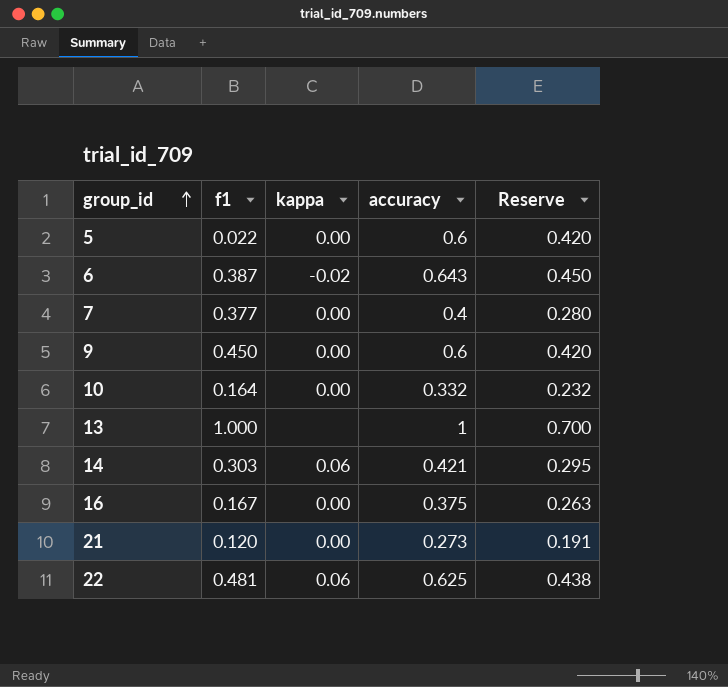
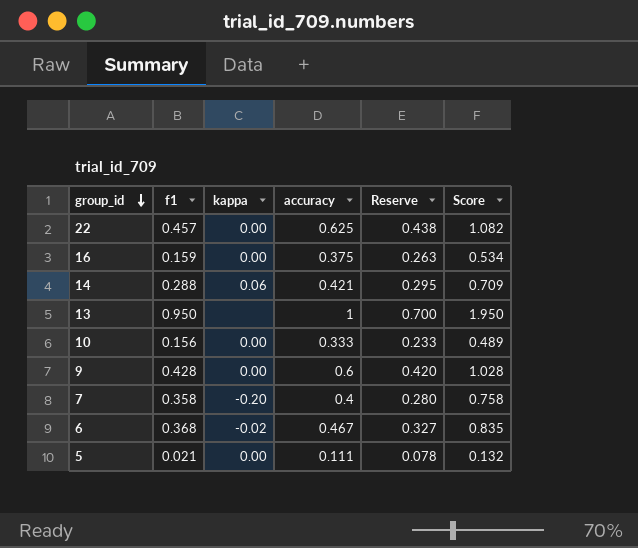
row order: group_id ascending -> group_id descending
column Score | formula: none -> [f1] + [accuracy]
row 21: 0.120 | 0.00 | 0.273 | 0.191 -> none
22 | f1: 0.481 -> 0.457
22 | kappa: 0.06 -> 0.00
16 | f1: 0.167 -> 0.159
14 | f1: 0.303 -> 0.288
13 | f1: 1.000 -> 0.950
10 | f1: 0.164 -> 0.156
10 | accuracy: 0.332 -> 0.333
10 | Reserve: 0.232 -> 0.233
9 | f1: 0.450 -> 0.428
7 | f1: 0.377 -> 0.358
7 | kappa: 0.00 -> -0.20
6 | f1: 0.387 -> 0.368
6 | accuracy: 0.643 -> 0.467
6 | Reserve: 0.450 -> 0.327
5 | f1: 0.022 -> 0.021
5 | accuracy: 0.6 -> 0.111
5 | Reserve: 0.420 -> 0.078

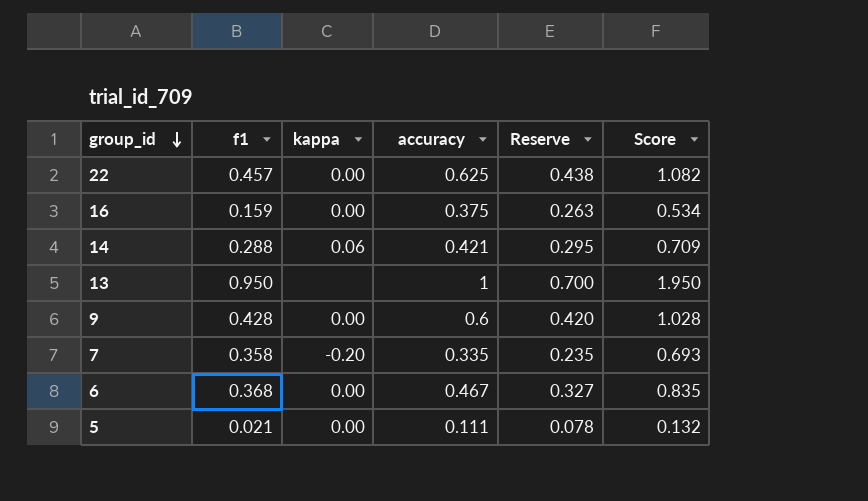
row 10: 0.156 | 0.00 | 0.333 | 0.233 | 0.489 -> none
7 | accuracy: 0.4 -> 0.335
7 | Reserve: 0.280 -> 0.235
7 | Score: 0.758 -> 0.693
6 | kappa: -0.02 -> 0.00

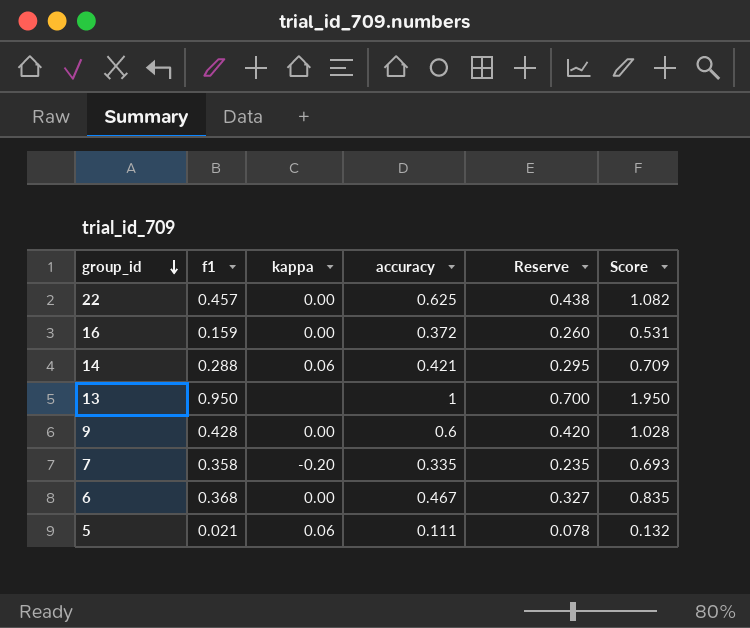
16 | accuracy: 0.375 -> 0.372
16 | Reserve: 0.263 -> 0.260
16 | Score: 0.534 -> 0.531
5 | kappa: 0.00 -> 0.06

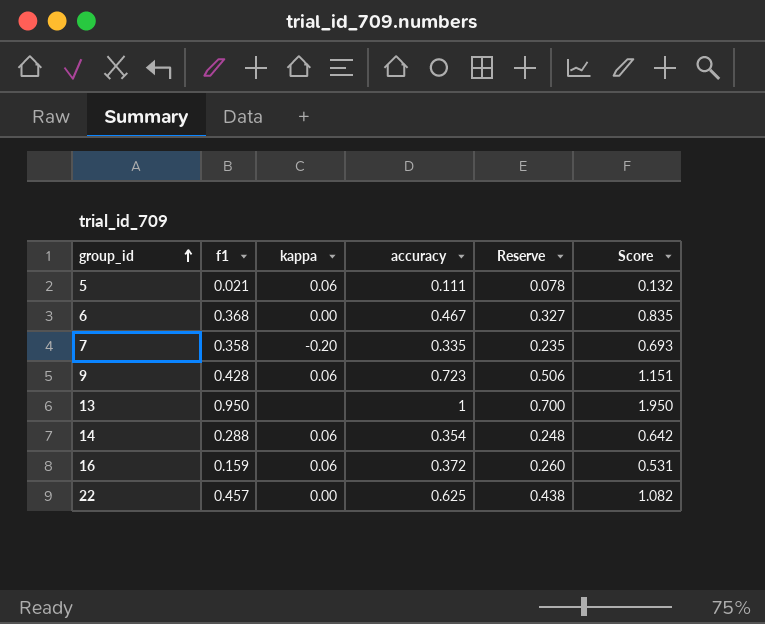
row order: group_id descending -> group_id ascending
9 | kappa: 0.00 -> 0.06
9 | accuracy: 0.6 -> 0.723
9 | Reserve: 0.420 -> 0.506
9 | Score: 1.028 -> 1.151
14 | accuracy: 0.421 -> 0.354
14 | Reserve: 0.295 -> 0.248
14 | Score: 0.709 -> 0.642
16 | kappa: 0.00 -> 0.06

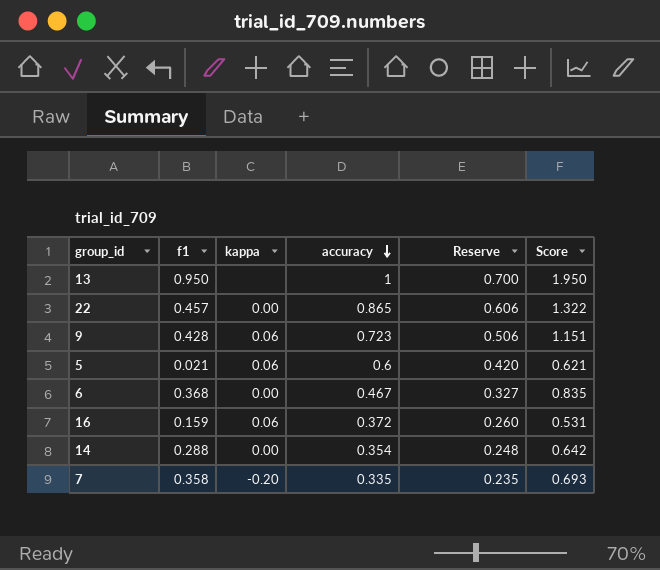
row order: group_id ascending -> accuracy descending
22 | accuracy: 0.625 -> 0.865
22 | Reserve: 0.438 -> 0.606
22 | Score: 1.082 -> 1.322
5 | accuracy: 0.111 -> 0.6
5 | Reserve: 0.078 -> 0.420
5 | Score: 0.132 -> 0.621
14 | kappa: 0.06 -> 0.00

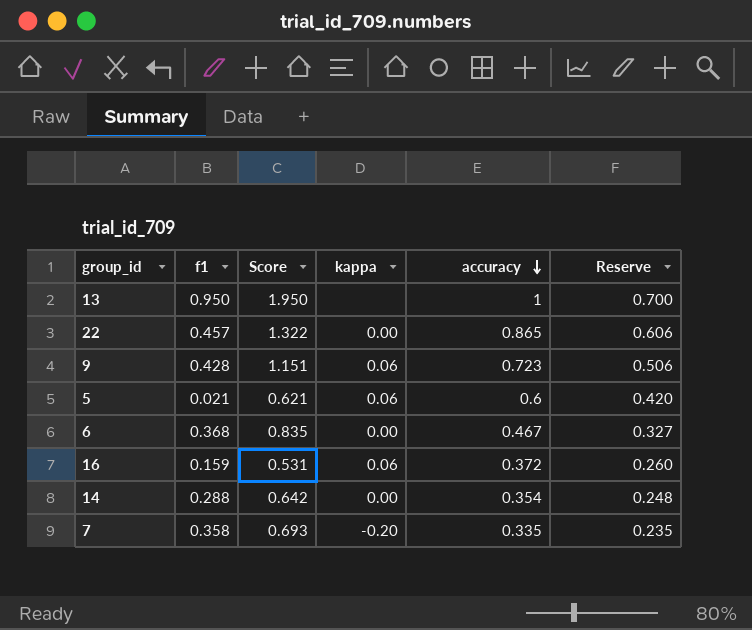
column Score | position: 6 -> 3

